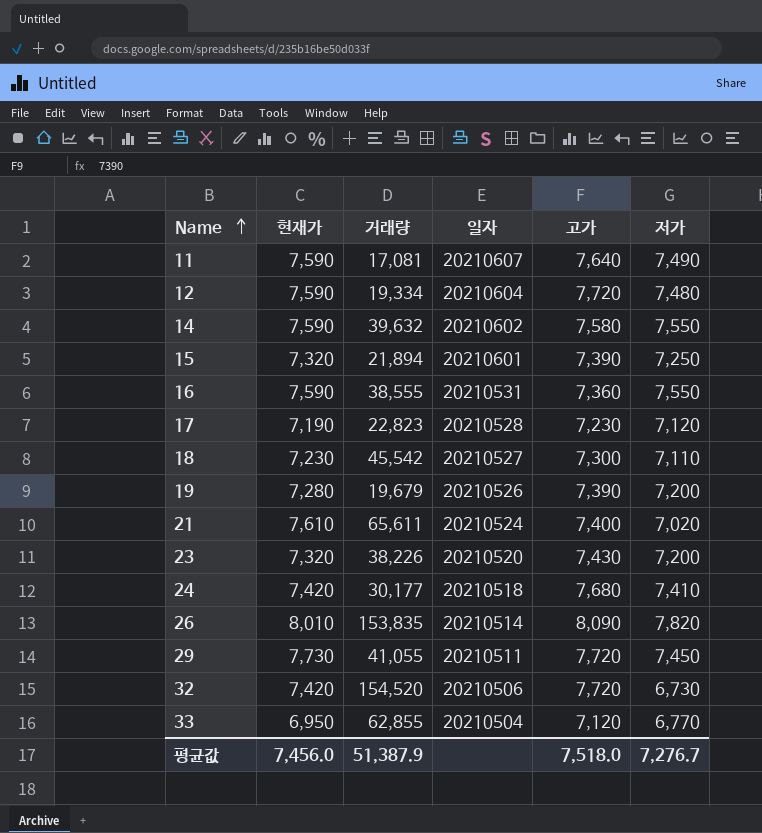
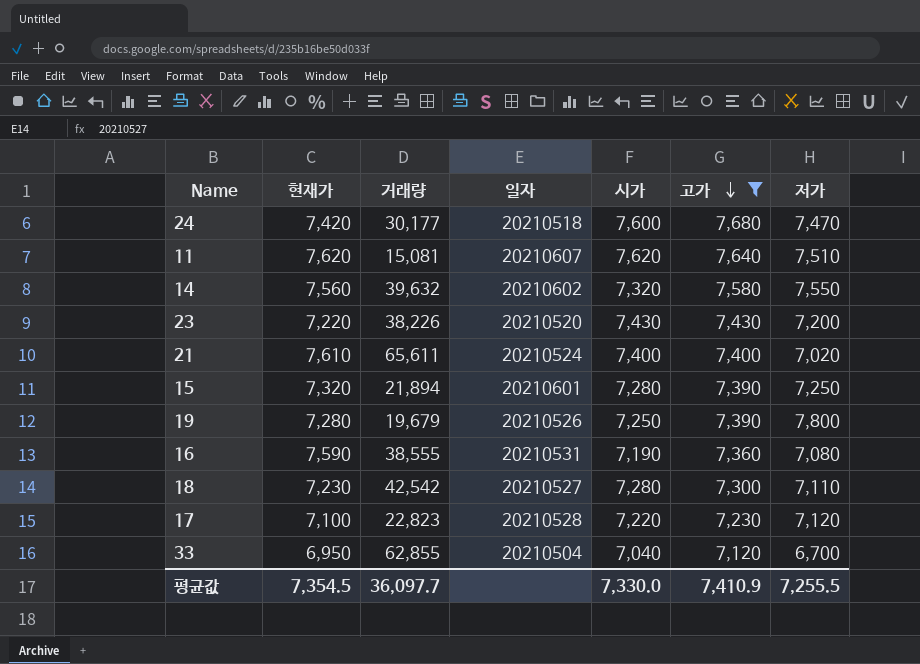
filter: none -> 고가 <= 7,680
row order: Name ascending -> 고가 descending
column 시가 | position: none -> 5
24 | 저가: 7,410 -> 7,470
11 | 현재가: 7,590 -> 7,620
11 | 거래량: 17,081 -> 15,081
11 | 저가: 7,490 -> 7,510
14 | 현재가: 7,590 -> 7,560
23 | 현재가: 7,320 -> 7,220
19 | 저가: 7,200 -> 7,800
16 | 저가: 7,550 -> 7,080
18 | 거래량: 45,542 -> 42,542
17 | 현재가: 7,190 -> 7,100
33 | 저가: 6,770 -> 6,700
평균값 | 현재가: 7,456.0 -> 7,354.5
평균값 | 거래량: 51,387.9 -> 36,097.7
평균값 | 고가: 7,518.0 -> 7,410.9
평균값 | 저가: 7,276.7 -> 7,255.5

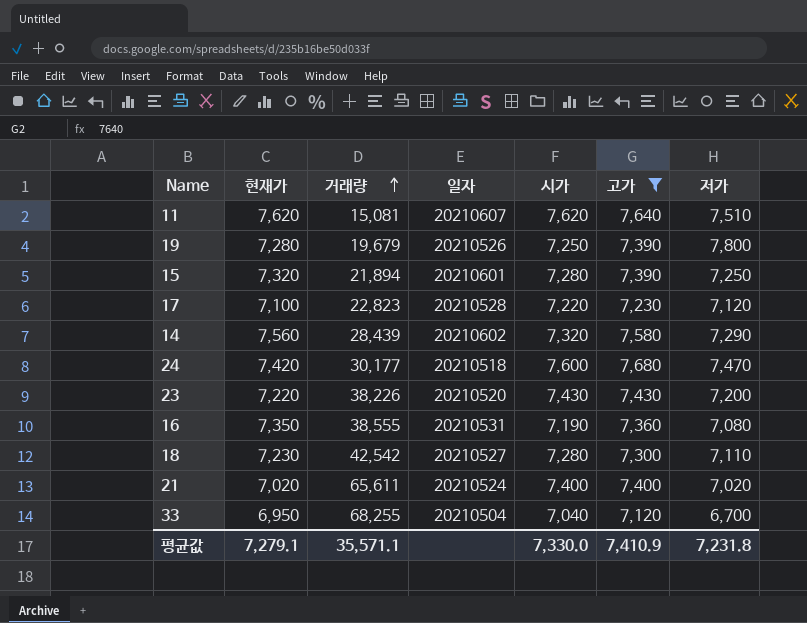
row order: 고가 descending -> 거래량 ascending
14 | 거래량: 39,632 -> 28,439
14 | 저가: 7,550 -> 7,290
16 | 현재가: 7,590 -> 7,350
21 | 현재가: 7,610 -> 7,020
33 | 거래량: 62,855 -> 68,255
평균값 | 현재가: 7,354.5 -> 7,279.1
평균값 | 거래량: 36,097.7 -> 35,571.1
평균값 | 저가: 7,255.5 -> 7,231.8

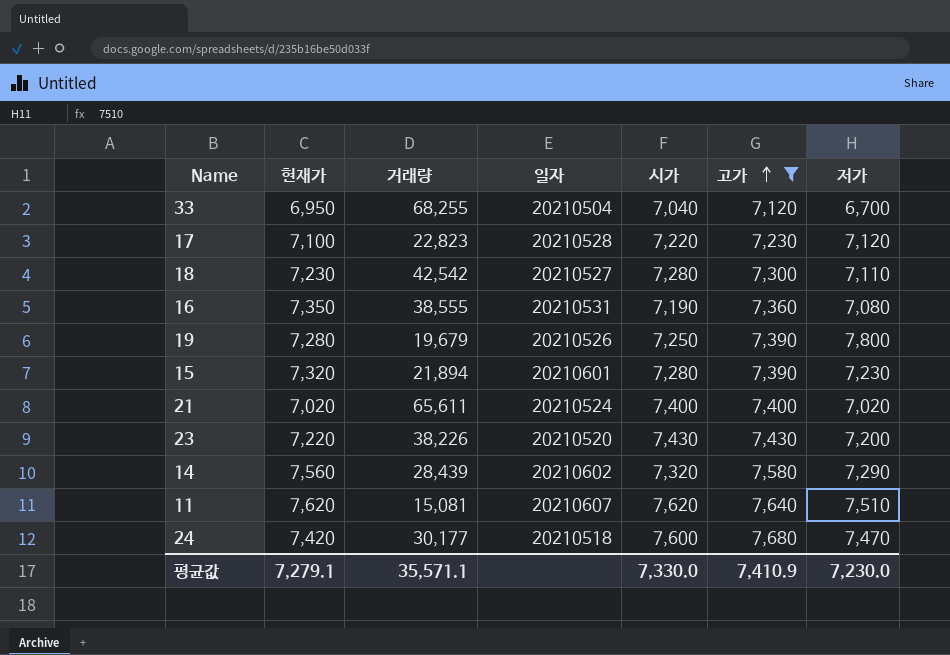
row order: 거래량 ascending -> 고가 ascending
15 | 저가: 7,250 -> 7,230
평균값 | 저가: 7,231.8 -> 7,230.0

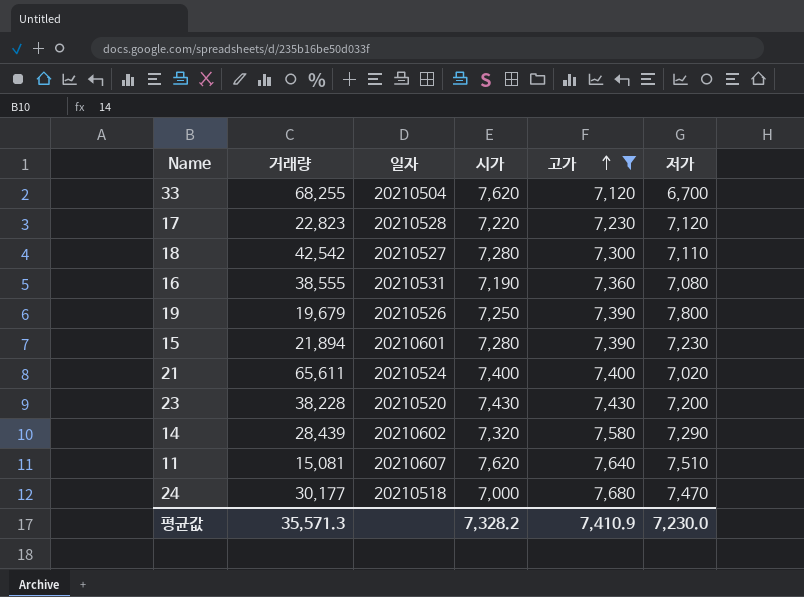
column 현재가 | position: 2 -> none
33 | 시가: 7,040 -> 7,620
23 | 거래량: 38,226 -> 38,228
24 | 시가: 7,600 -> 7,000
평균값 | 거래량: 35,571.1 -> 35,571.3
평균값 | 시가: 7,330.0 -> 7,328.2

